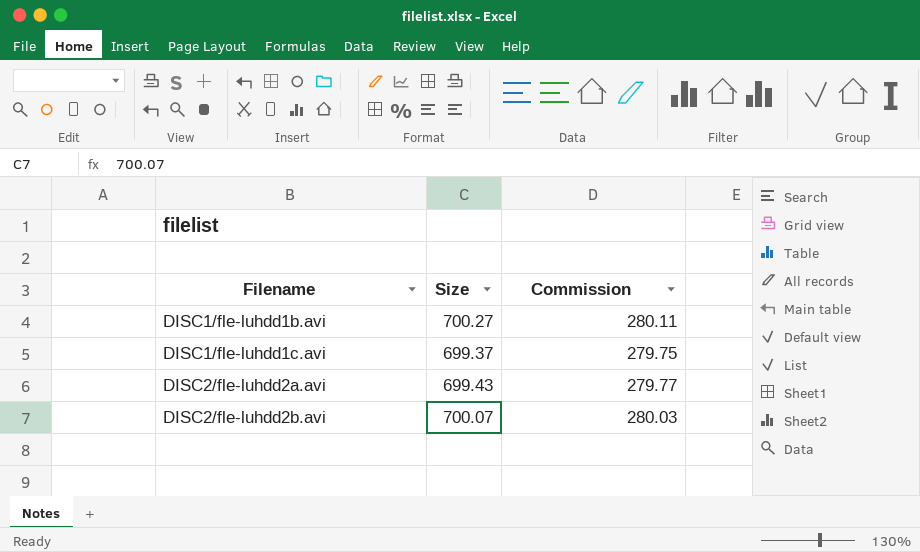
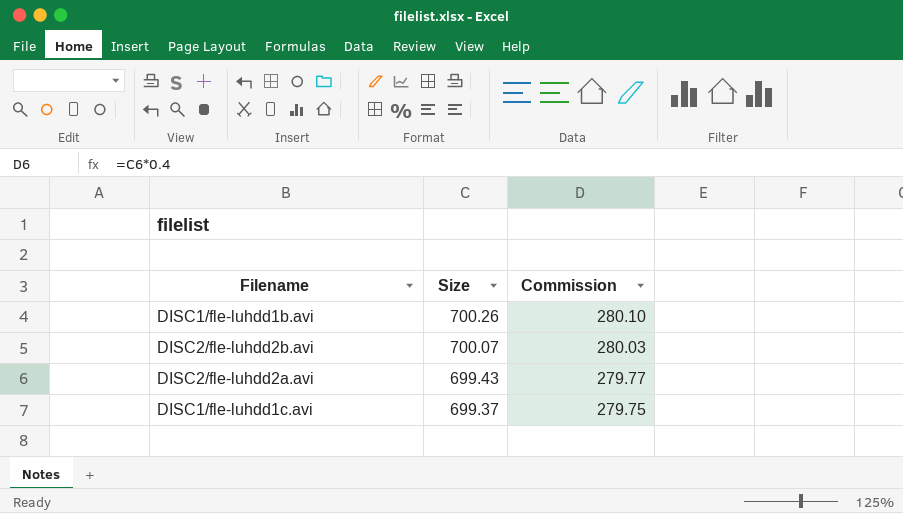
row order: Filename ascending -> Size descending
DISC1/fle-luhdd1b.avi | Size: 700.27 -> 700.26
DISC1/fle-luhdd1b.avi | Commission: 280.11 -> 280.10

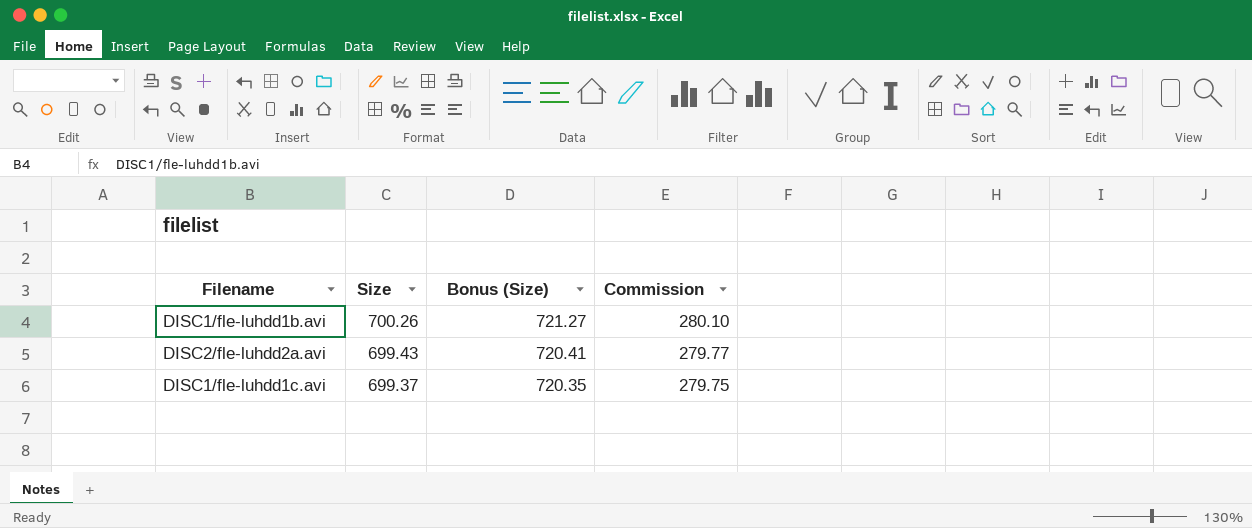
column Bonus (Size) | formula: none -> [Size] * 1.03
row DISC2/fle-luhdd2b.avi: 700.07 | 280.03 -> none

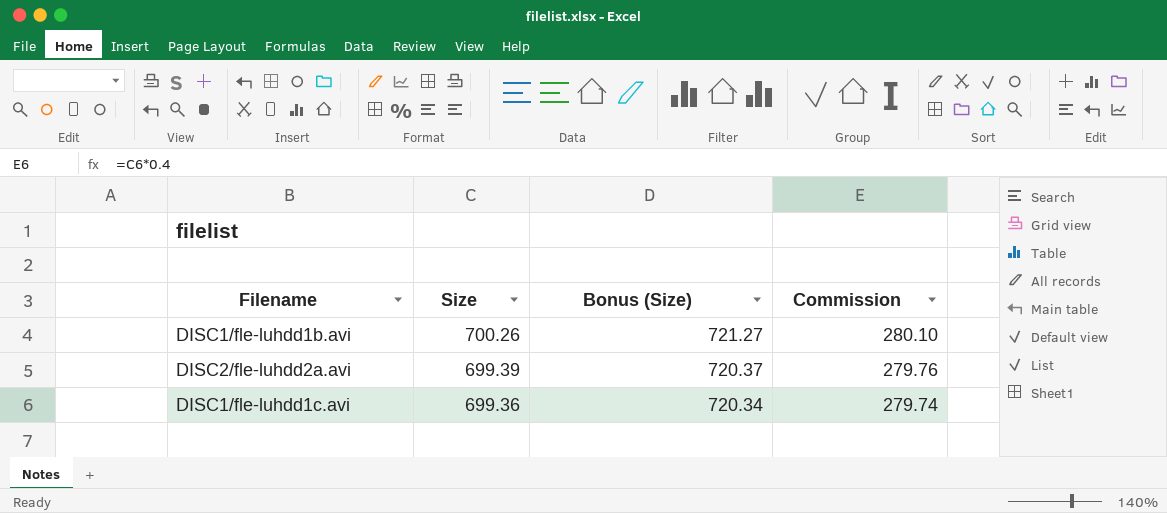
DISC2/fle-luhdd2a.avi | Size: 699.43 -> 699.39
DISC2/fle-luhdd2a.avi | Bonus (Size): 720.41 -> 720.37
DISC2/fle-luhdd2a.avi | Commission: 279.77 -> 279.76
DISC1/fle-luhdd1c.avi | Size: 699.37 -> 699.36
DISC1/fle-luhdd1c.avi | Bonus (Size): 720.35 -> 720.34
DISC1/fle-luhdd1c.avi | Commission: 279.75 -> 279.74

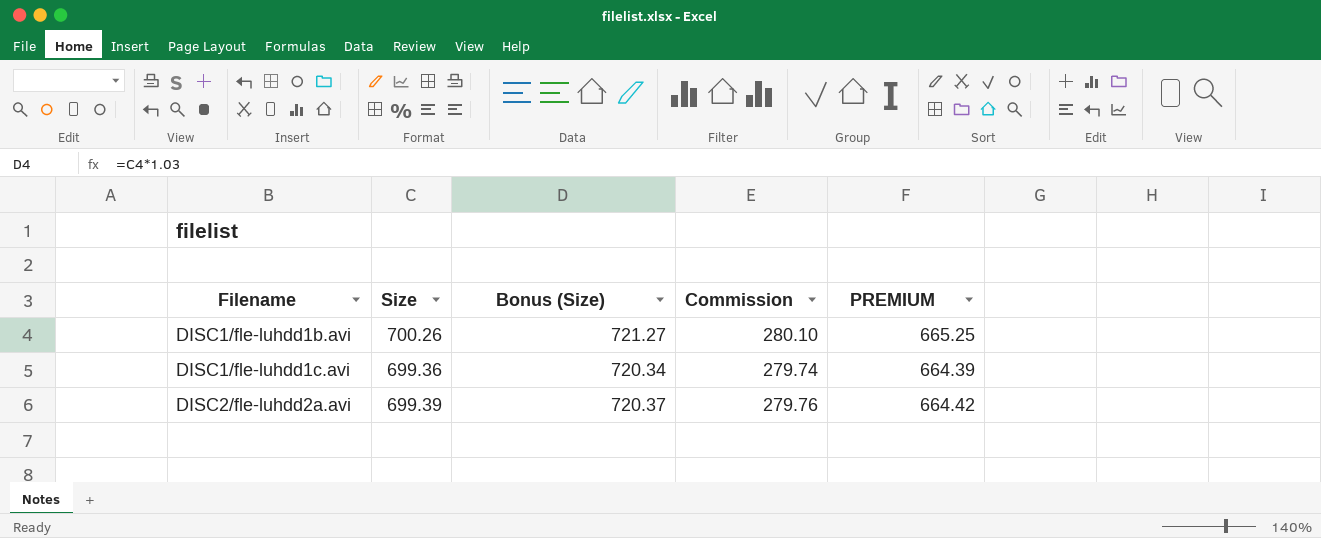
row order: Size descending -> Filename ascending
column PREMIUM | formula: none -> [Size] * 0.95

